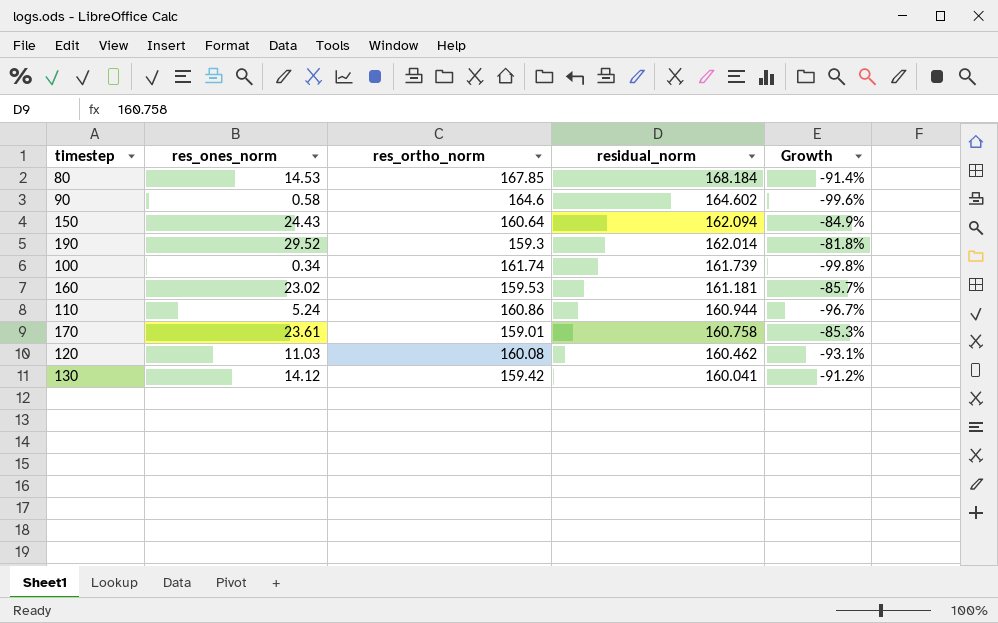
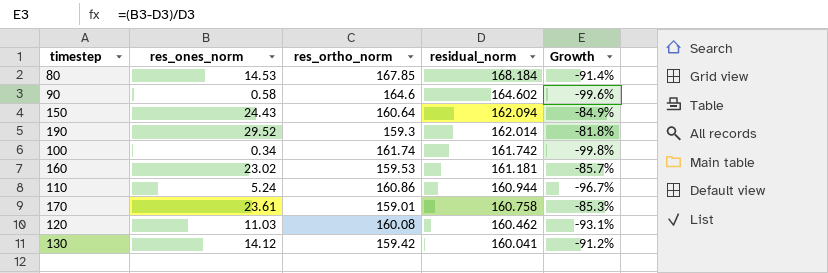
100 | residual_norm: 161.739 -> 161.742

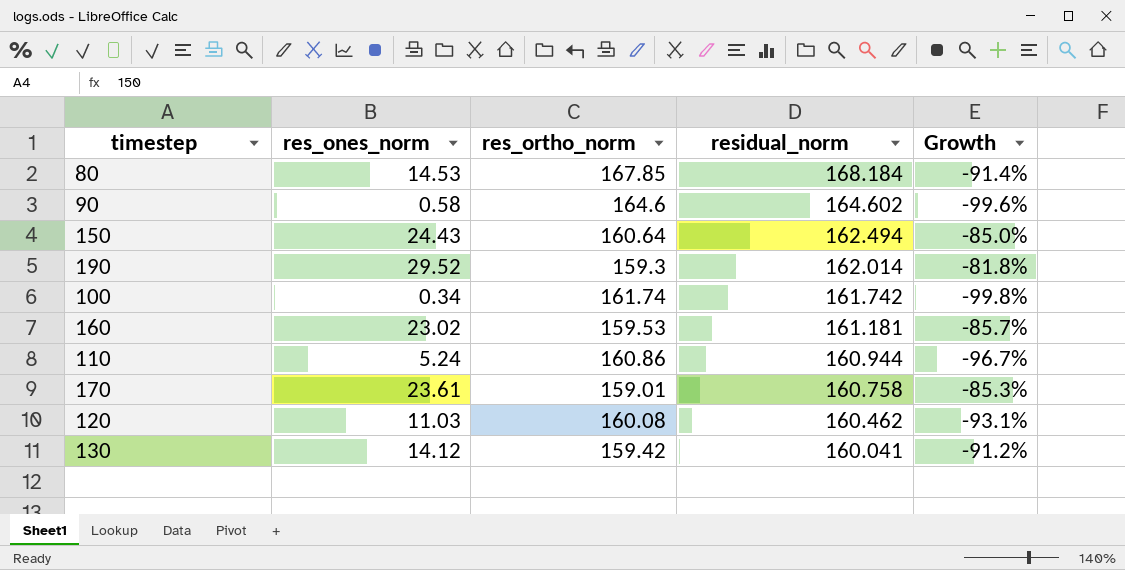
150 | residual_norm: 162.094 -> 162.494
150 | Growth: -84.9% -> -85.0%

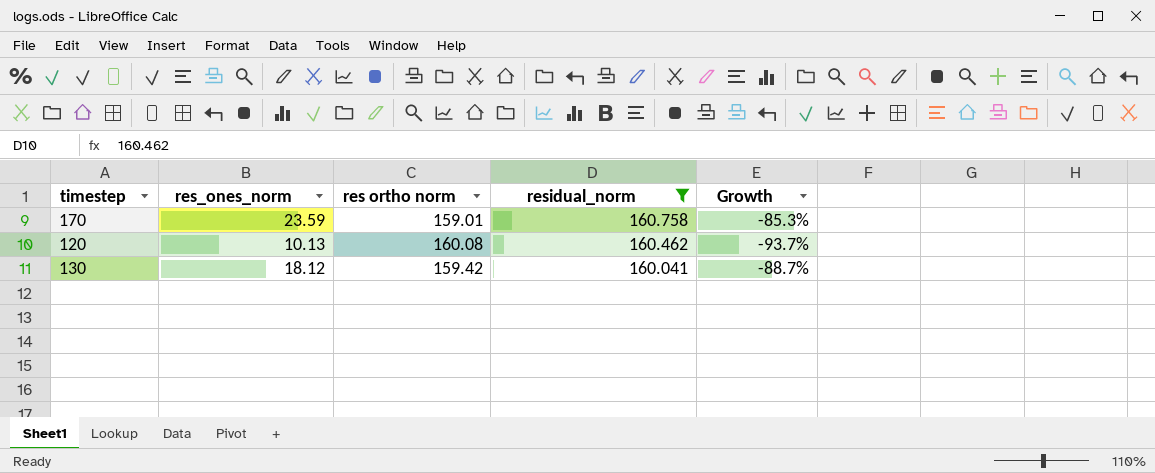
filter: none -> residual_norm <= 160.758
column name: res_ortho_norm -> res ortho norm
170 | res_ones_norm: 23.61 -> 23.59
120 | res_ones_norm: 11.03 -> 10.13
120 | Growth: -93.1% -> -93.7%
130 | res_ones_norm: 14.12 -> 18.12
130 | Growth: -91.2% -> -88.7%

